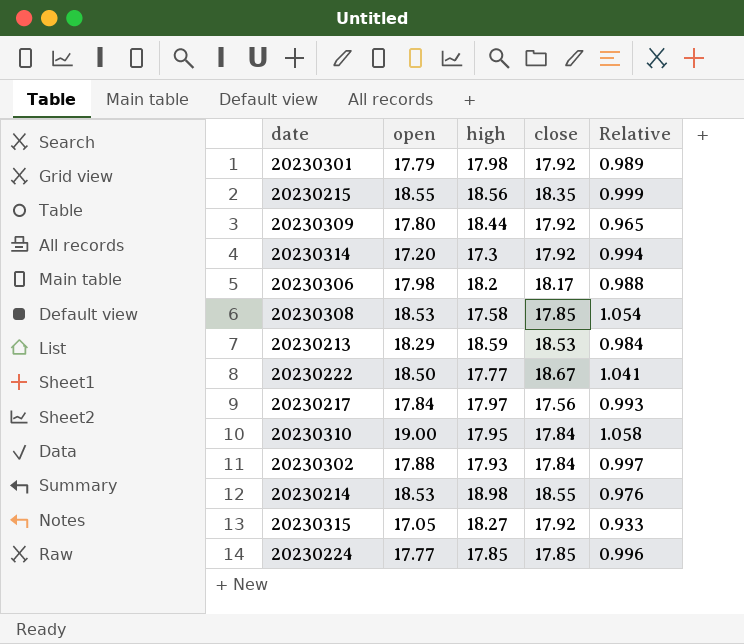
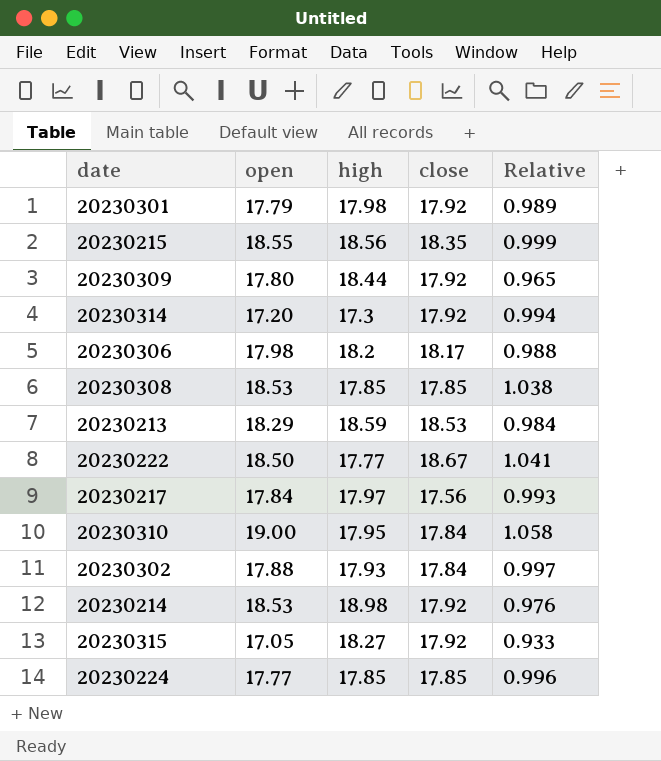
20230308 | high: 17.58 -> 17.85
20230308 | Relative: 1.054 -> 1.038
20230214 | close: 18.55 -> 17.92

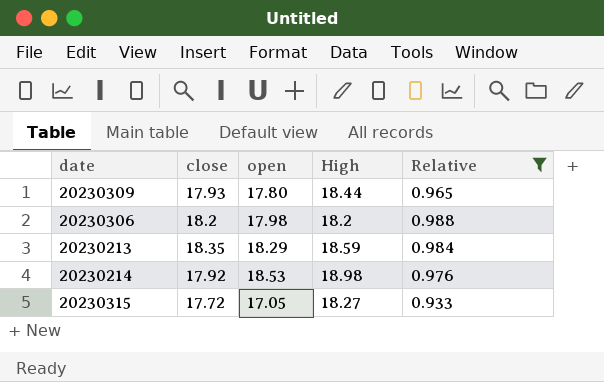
filter: none -> Relative <= 0.988
column close | position: 4 -> 2
column name: high -> High
20230309 | close: 17.92 -> 17.93
20230306 | close: 18.17 -> 18.2
20230213 | close: 18.53 -> 18.35
20230315 | close: 17.92 -> 17.72

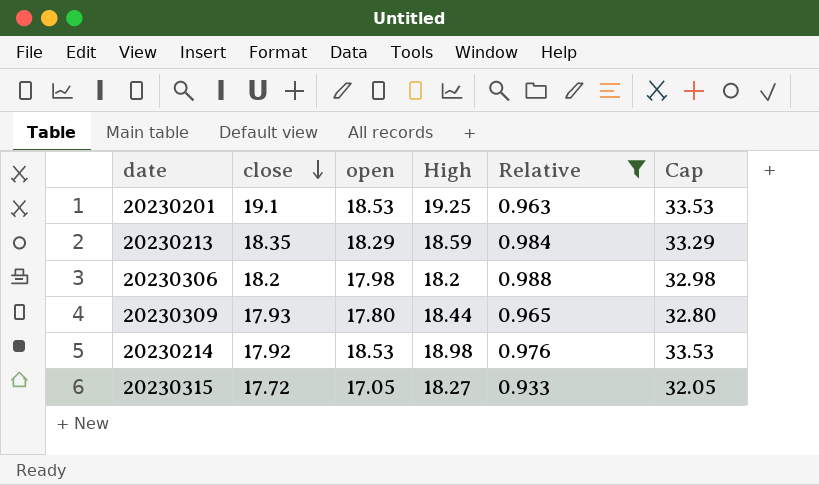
row order: none -> close descending
column Cap | formula: none -> [open] + 15
row 20230201: none -> 19.1 | 18.53 | 19.25 | 0.963 | 33.53

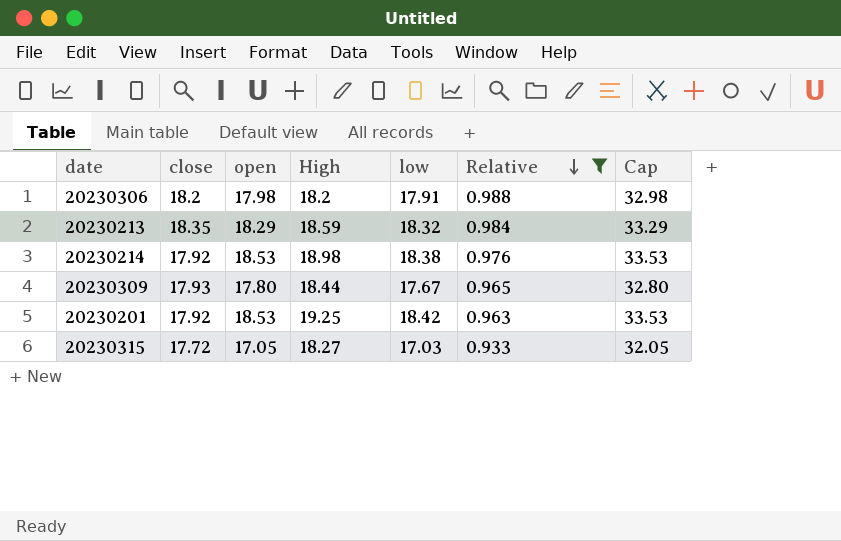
row order: close descending -> Relative descending
column low | position: none -> 5
20230201 | close: 19.1 -> 17.92

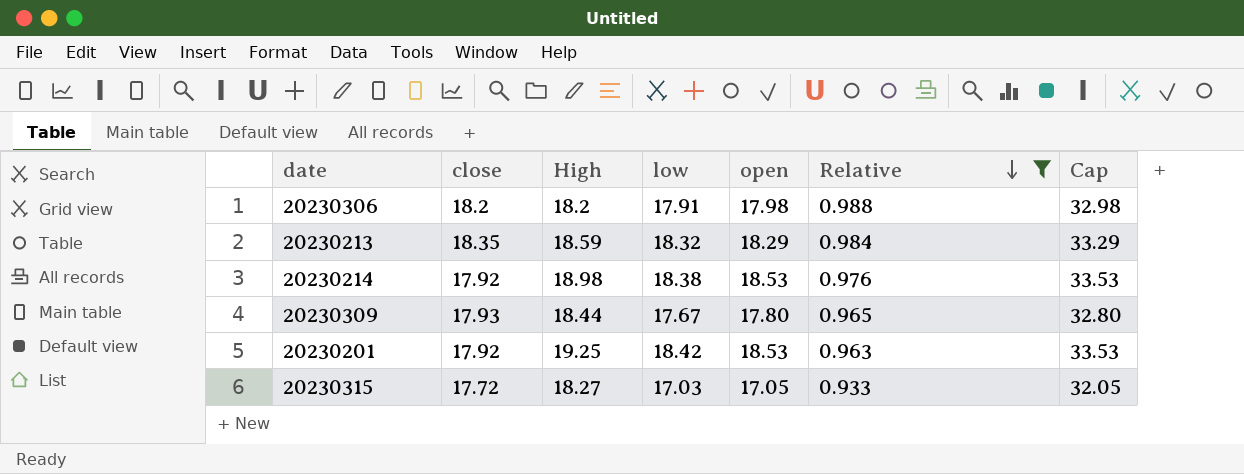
column open | position: 3 -> 5

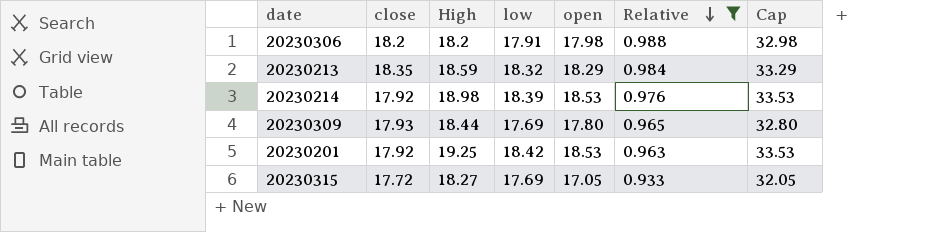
20230214 | low: 18.38 -> 18.39
20230309 | low: 17.67 -> 17.69
20230315 | low: 17.03 -> 17.69

